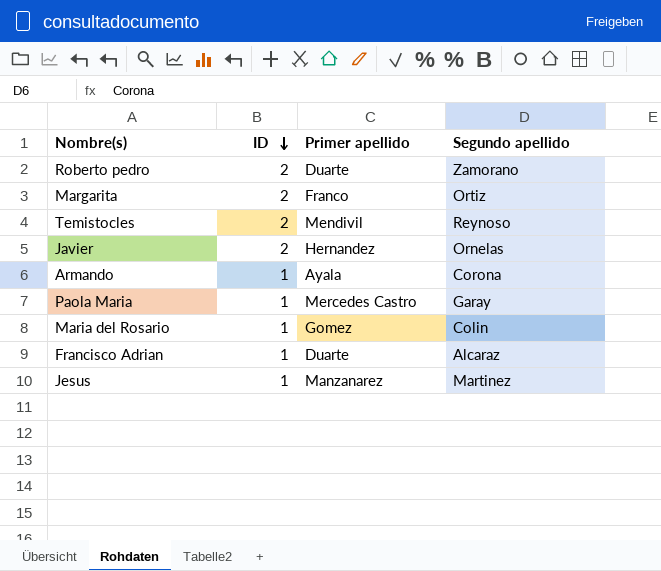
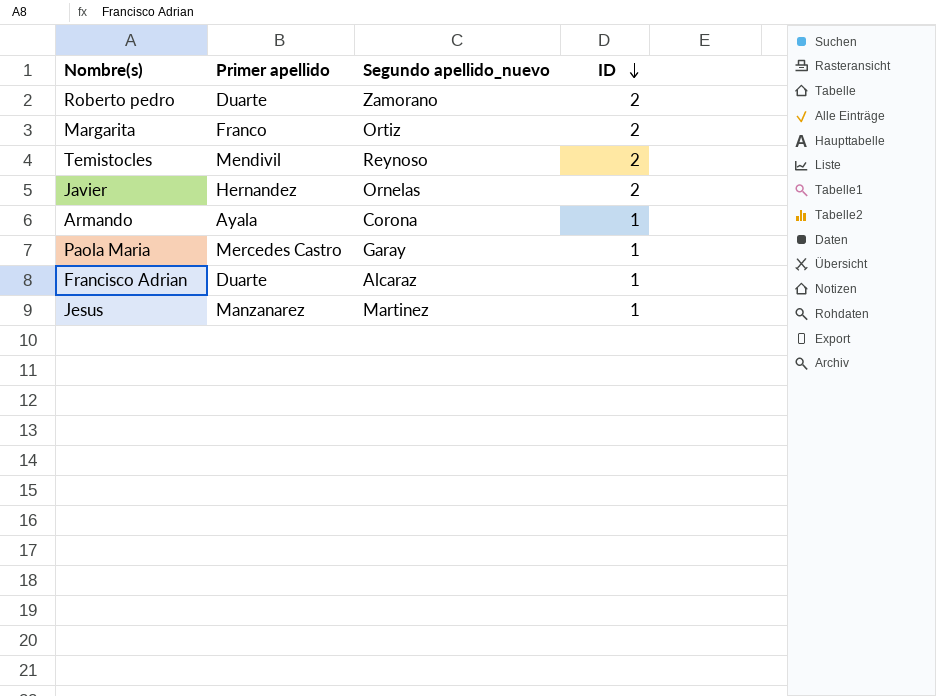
column name: Segundo apellido -> Segundo apellido_nuevo
column ID | position: 2 -> 4
row Maria del Rosario: 1 | Gomez | Colin -> none

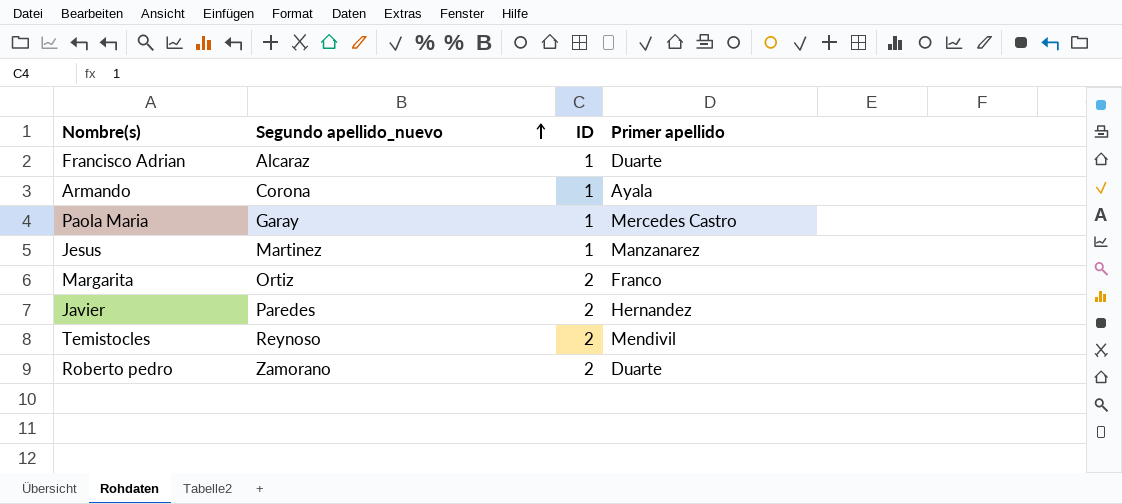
row order: ID descending -> Segundo apellido_nuevo ascending
column Primer apellido | position: 2 -> 4
Javier | Segundo apellido_nuevo: Ornelas -> Paredes

